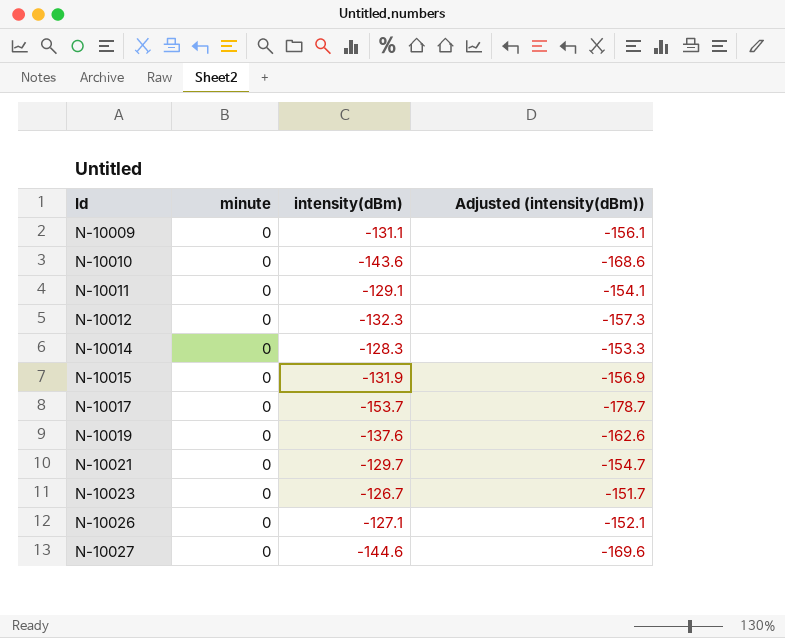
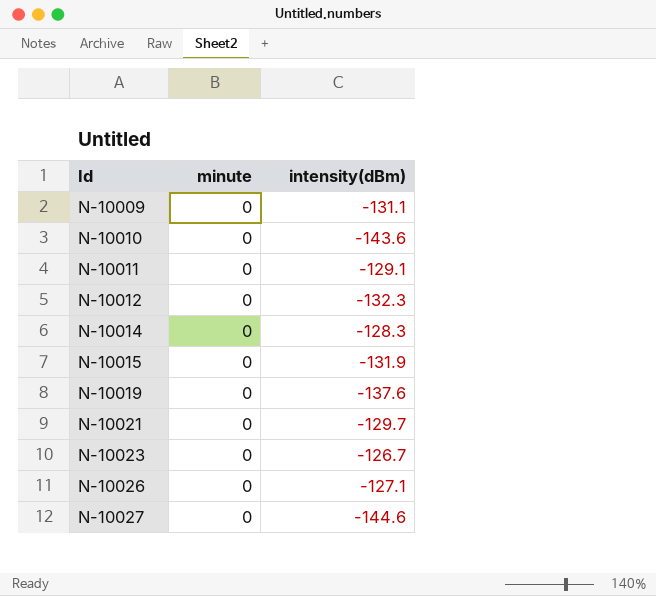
column Adjusted (intensity(dBm)) | formula: [intensity(dBm)] - 25 -> none
row N-10017: 0 | -153.7 | -178.7 -> none

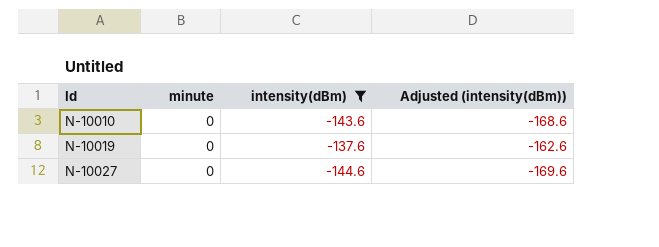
filter: none -> intensity(dBm) <= -137.6
column Adjusted (intensity(dBm)) | formula: none -> [intensity(dBm)] - 25

